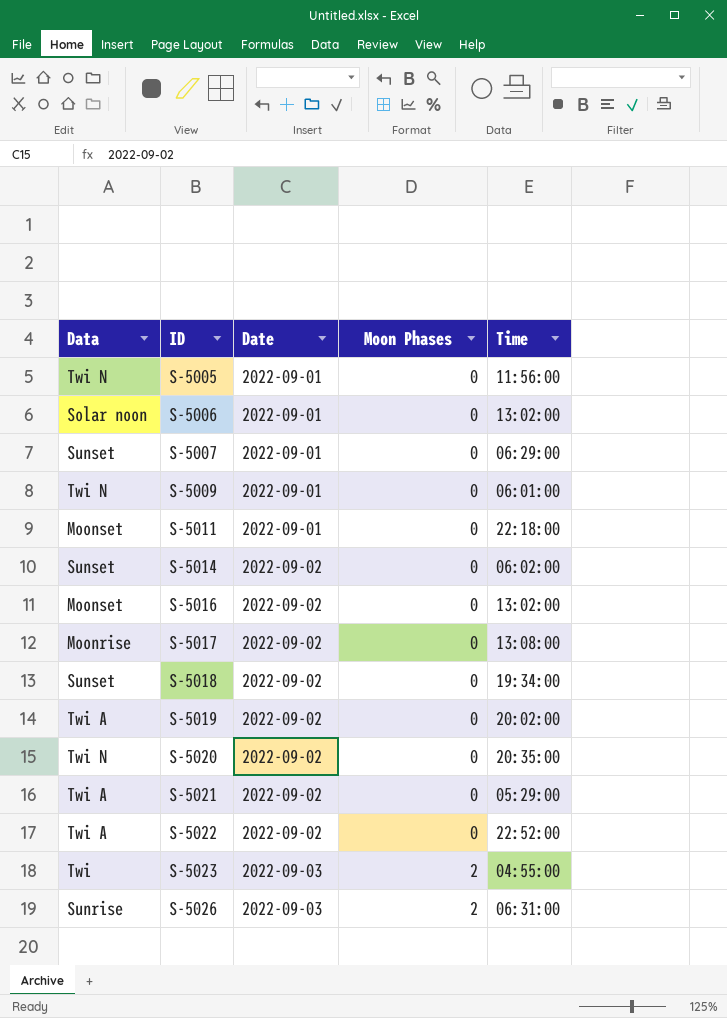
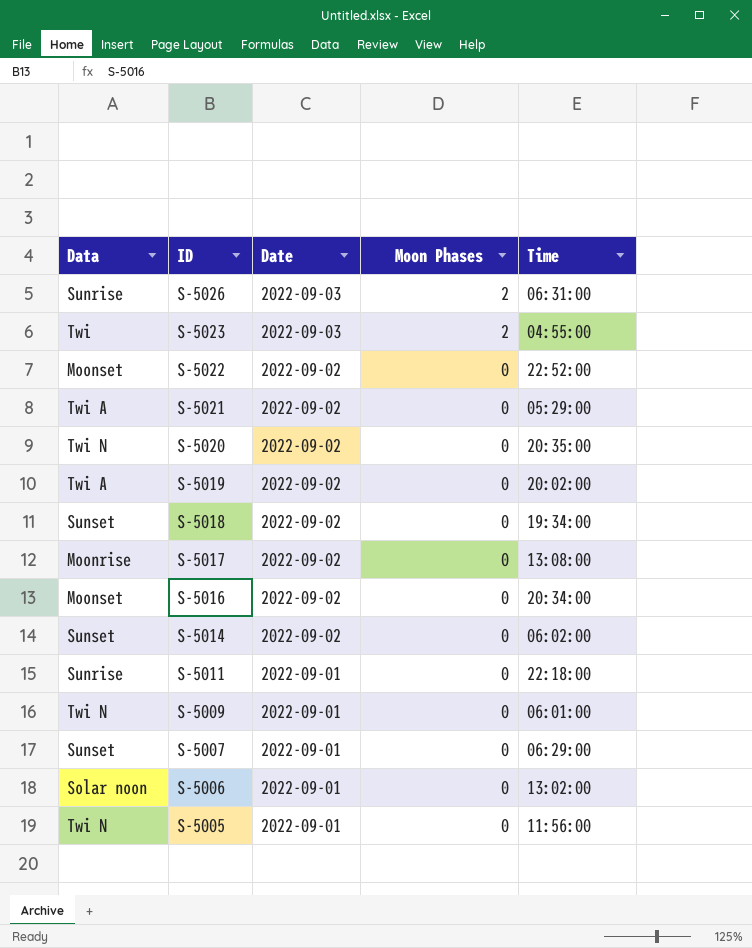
row order: ID ascending -> ID descending
S-5022 | Data: Twi A -> Moonset
S-5016 | Time: 13:02:00 -> 20:34:00
S-5011 | Data: Moonset -> Sunrise

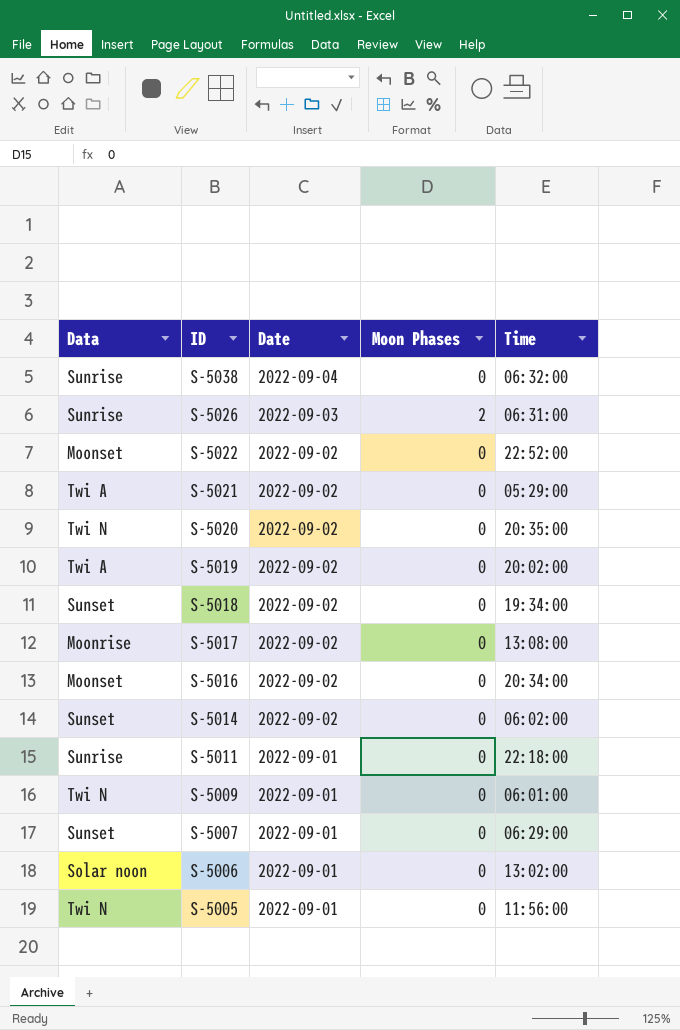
row S-5023: Twi | 2022-09-03 | 2 | 04:55:00 -> none
row S-5038: none -> Sunrise | 2022-09-04 | 0 | 06:32:00

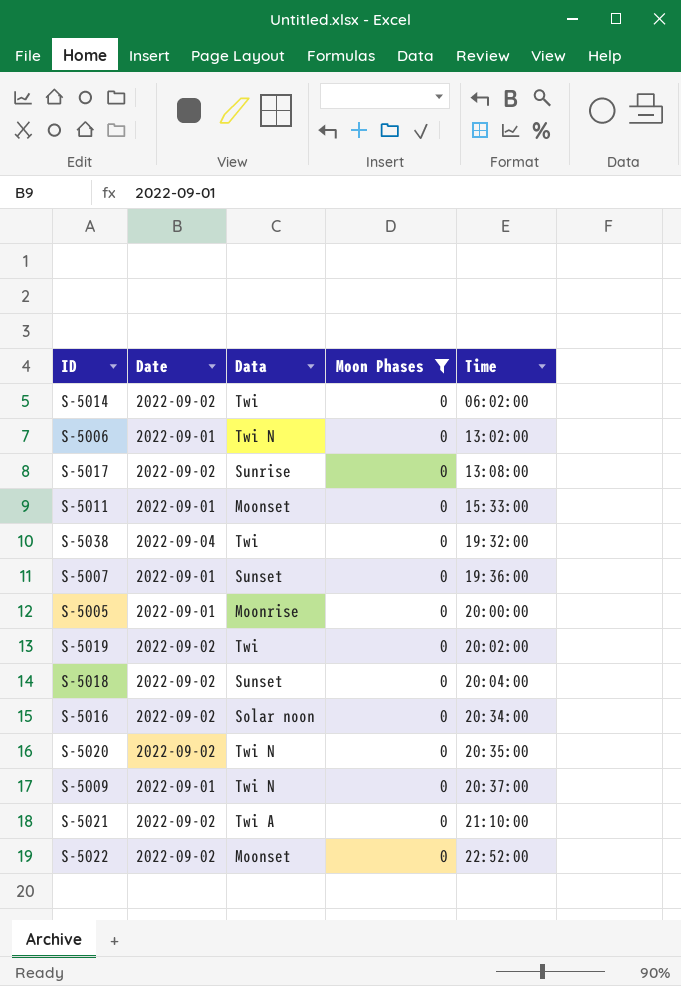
filter: none -> Moon Phases = 0
row order: ID descending -> Time ascending
column Data | position: 1 -> 3
S-5014 | Data: Sunset -> Twi
S-5006 | Data: Solar noon -> Twi N
S-5017 | Data: Moonrise -> Sunrise
S-5011 | Data: Sunrise -> Moonset
S-5011 | Time: 22:18:00 -> 15:33:00
S-5038 | Data: Sunrise -> Twi
S-5038 | Time: 06:32:00 -> 19:32:00
S-5007 | Time: 06:29:00 -> 19:36:00
S-5005 | Data: Twi N -> Moonrise
S-5005 | Time: 11:56:00 -> 20:00:00
S-5019 | Data: Twi A -> Twi
S-5018 | Time: 19:34:00 -> 20:04:00
S-5016 | Data: Moonset -> Solar noon
S-5009 | Time: 06:01:00 -> 20:37:00
S-5021 | Time: 05:29:00 -> 21:10:00

